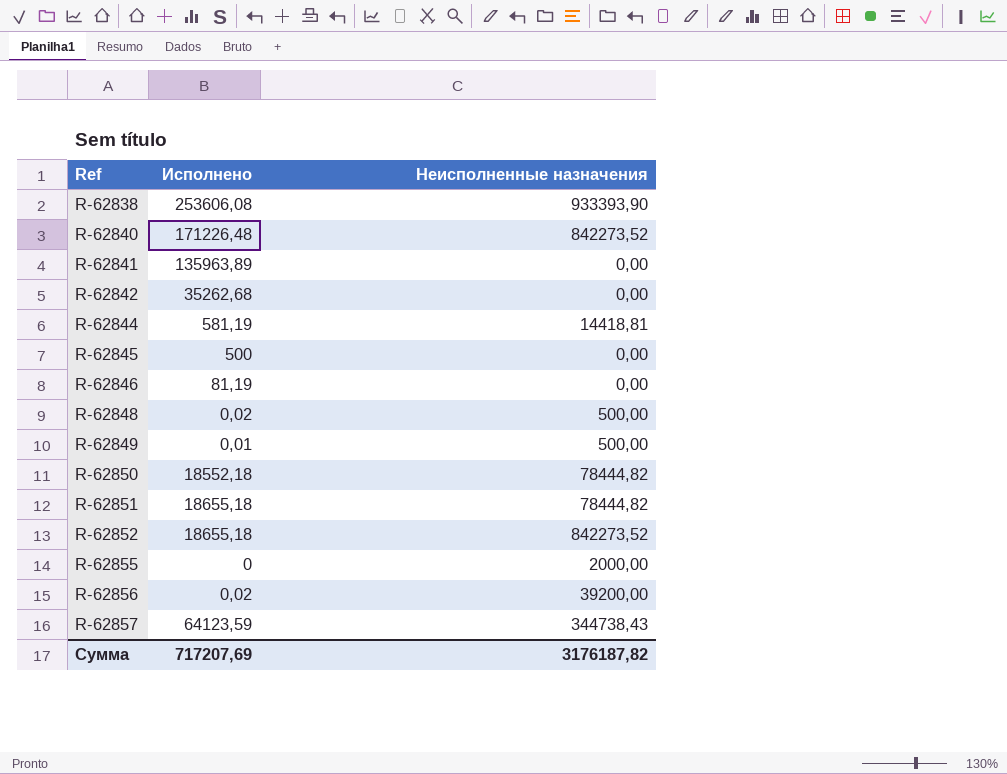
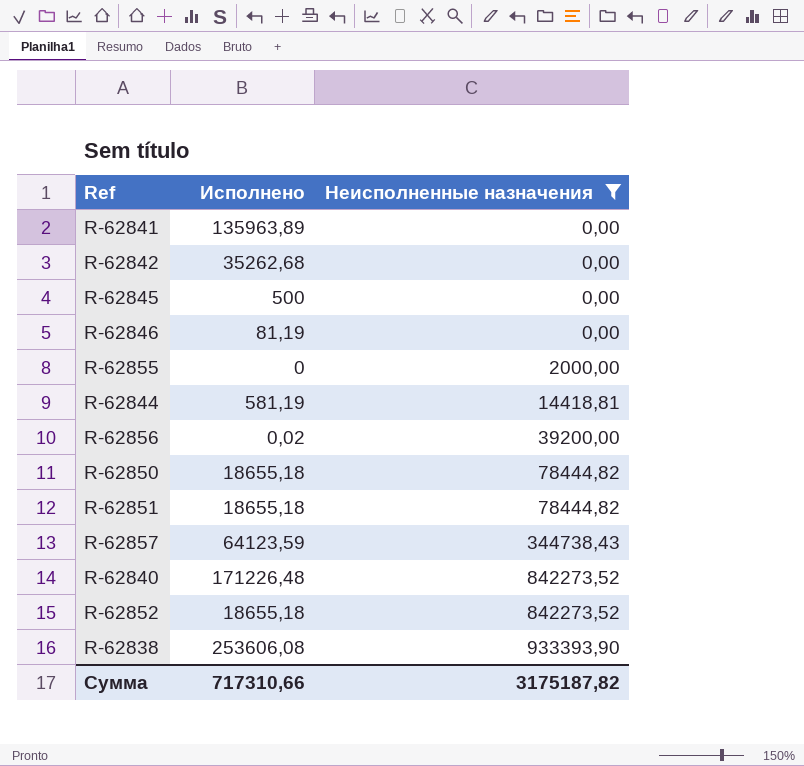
filter: none -> Неисполненные назначения != 500,00
row order: Ref ascending -> Неисполненные назначения ascending
R-62850 | Исполнено: 18552,18 -> 18655,18
Сумма | Исполнено: 717207,69 -> 717310,66
Сумма | Неисполненные назначения: 3176187,82 -> 3175187,82

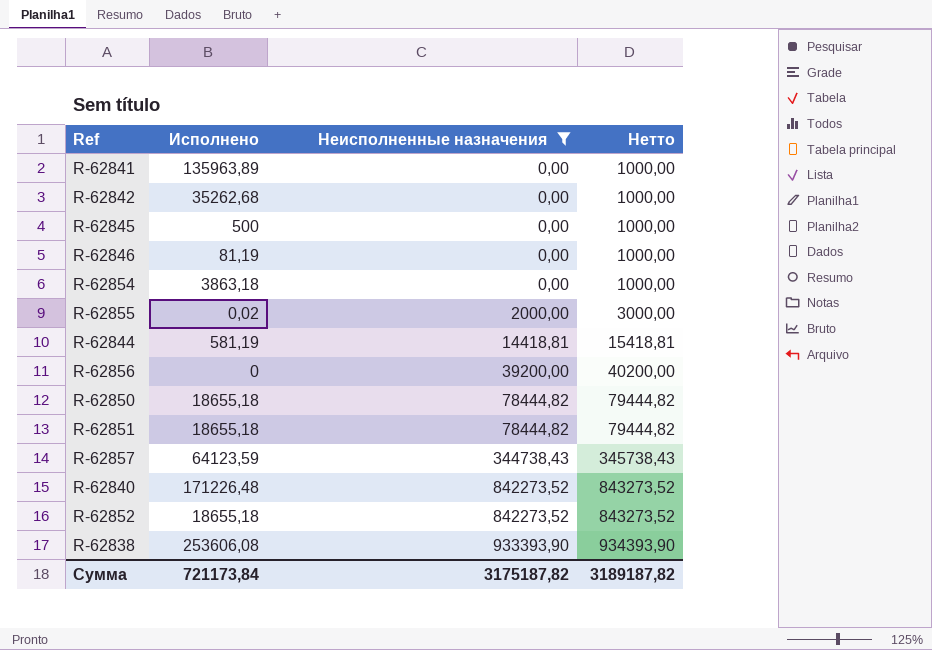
column Нетто | formula: none -> [Неисполненные назначения] + 1000
row R-62854: none -> 3863,18 | 0,00 | 1000,00
R-62855 | Исполнено: 0 -> 0,02
R-62856 | Исполнено: 0,02 -> 0
Сумма | Исполнено: 717310,66 -> 721173,84

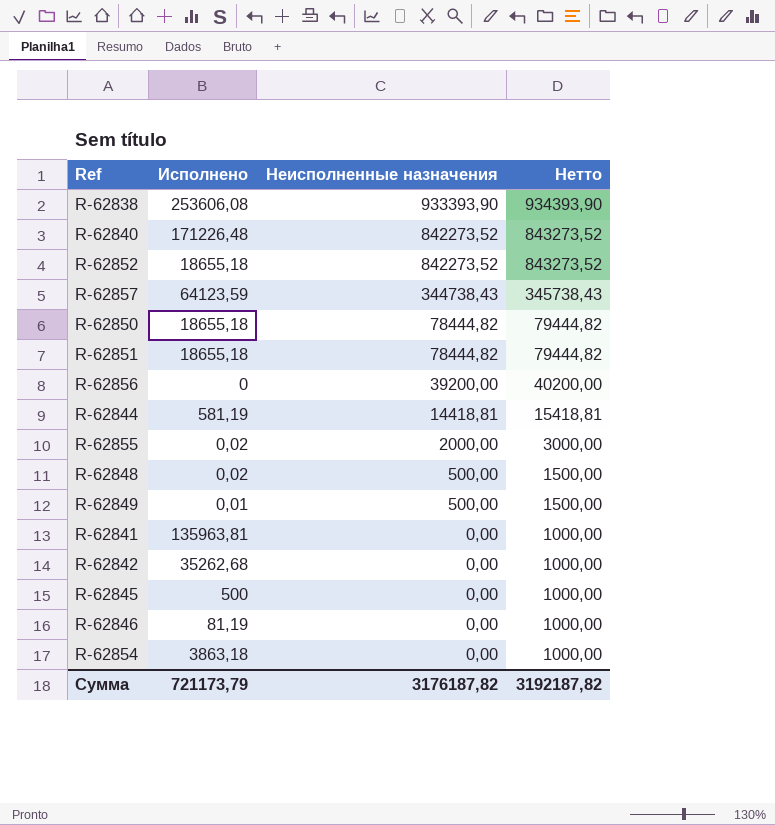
filter: Неисполненные назначения != 500,00 -> none
row order: Неисполненные назначения ascending -> Неисполненные назначения descending
R-62841 | Исполнено: 135963,89 -> 135963,81
Сумма | Исполнено: 721173,84 -> 721173,79
Сумма | Неисполненные назначения: 3175187,82 -> 3176187,82
Сумма | Нетто: 3189187,82 -> 3192187,82

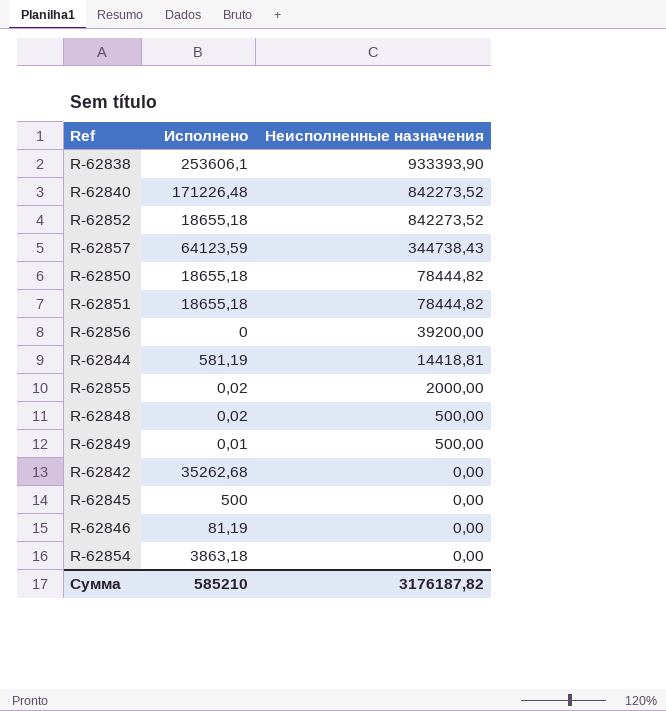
column Нетто | formula: [Неисполненные назначения] + 1000 -> none
row R-62841: 135963,81 | 0,00 | 1000,00 -> none
R-62838 | Исполнено: 253606,08 -> 253606,1
Сумма | Исполнено: 721173,79 -> 585210

